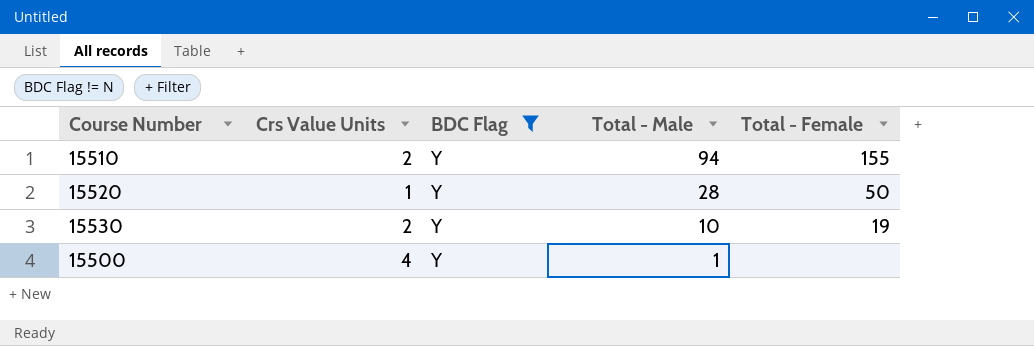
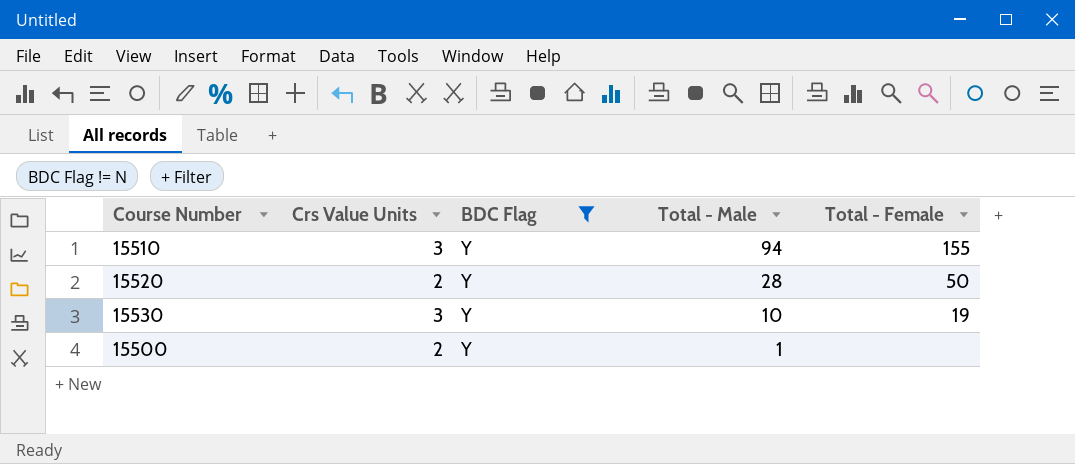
15510 | Crs Value Units: 2 -> 3
15520 | Crs Value Units: 1 -> 2
15530 | Crs Value Units: 2 -> 3
15500 | Crs Value Units: 4 -> 2

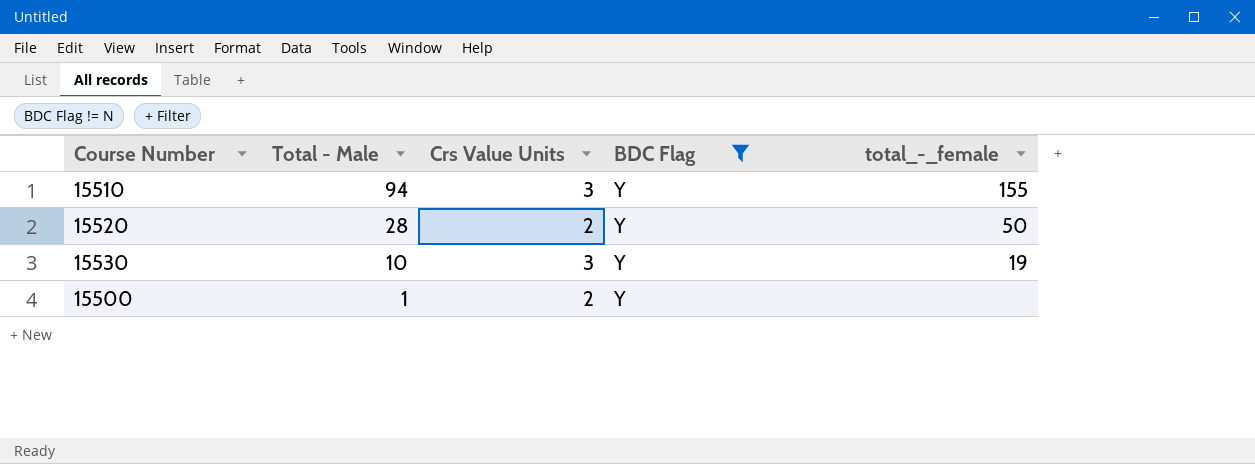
column Total - Male | position: 4 -> 2
column name: Total - Female -> total_-_female

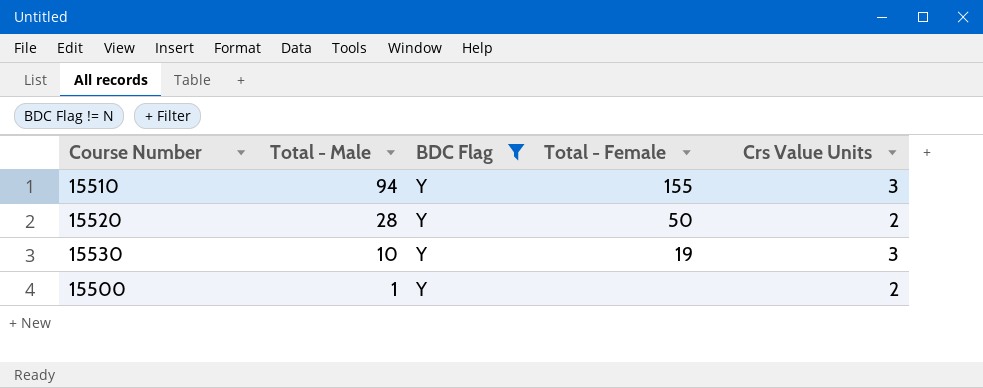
column name: total_-_female -> Total - Female
column Crs Value Units | position: 3 -> 5

